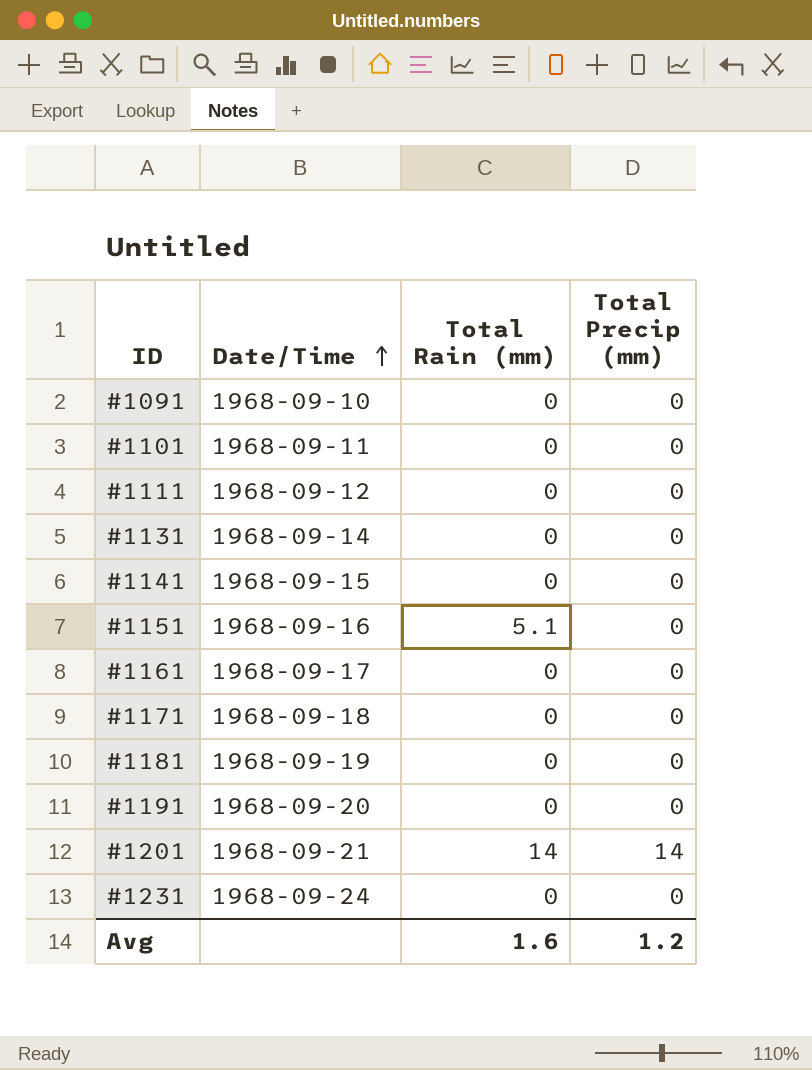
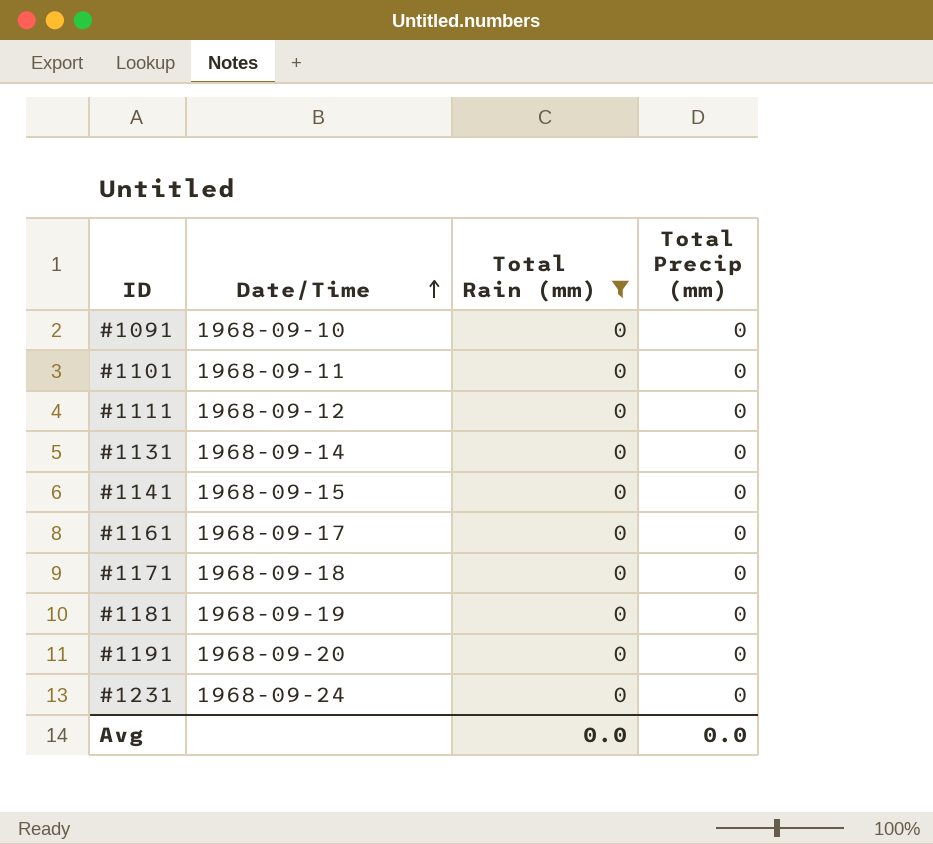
filter: none -> Total Rain (mm) = 0
Avg | Total Rain (mm): 1.6 -> 0.0
Avg | Total Precip (mm): 1.2 -> 0.0

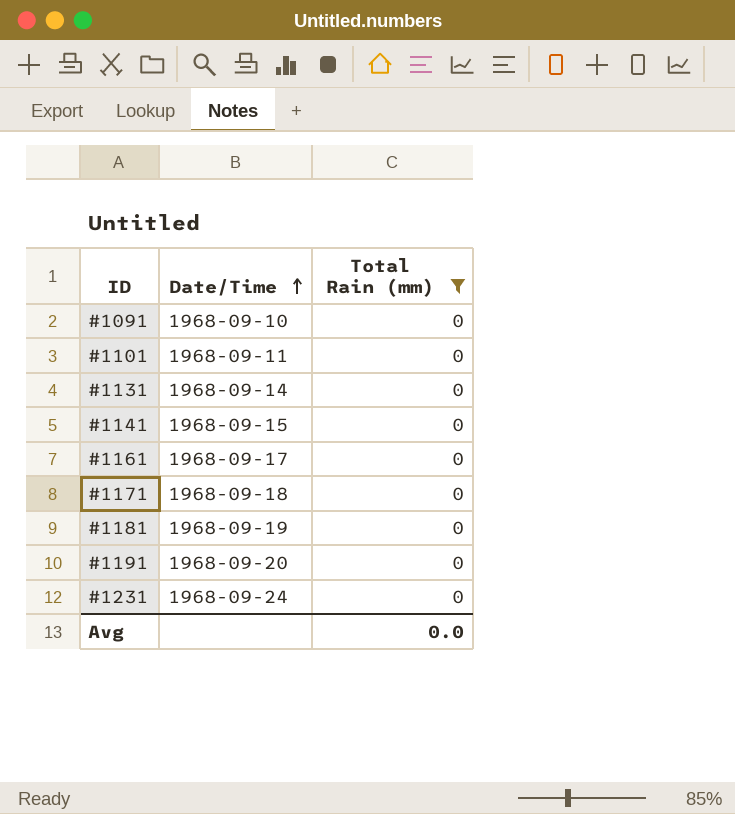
column Total Precip (mm) | position: 4 -> none
row #1111: 1968-09-12 | 0 | 0 -> none

